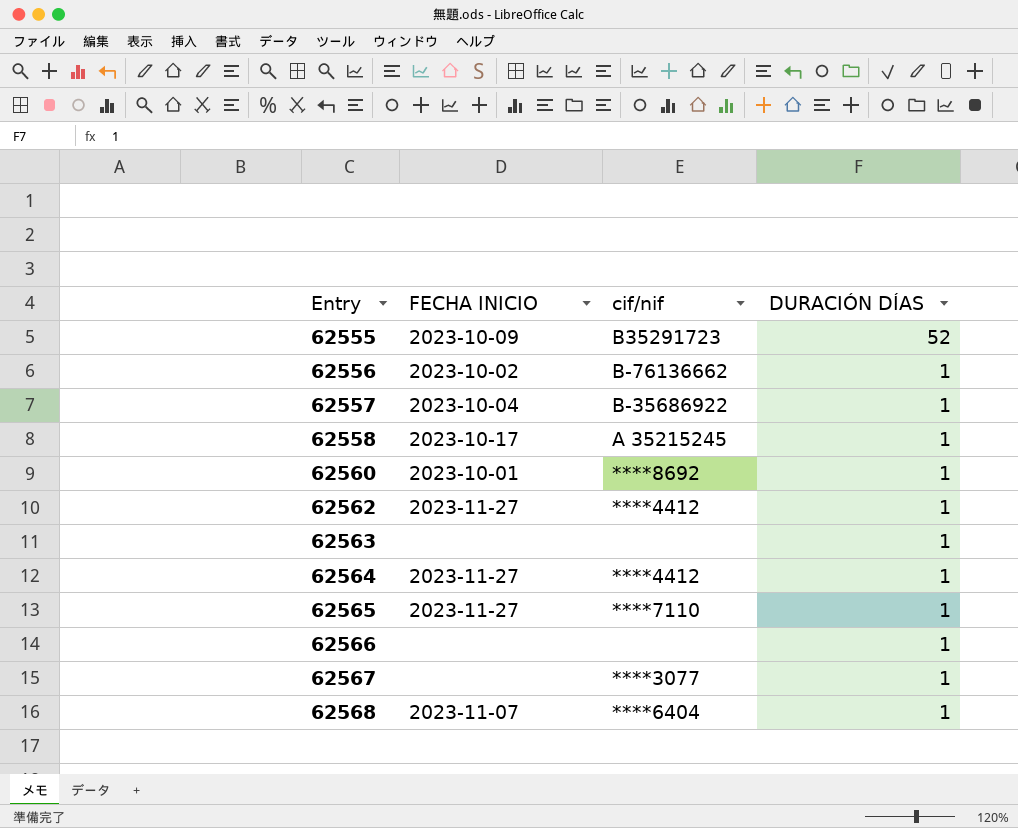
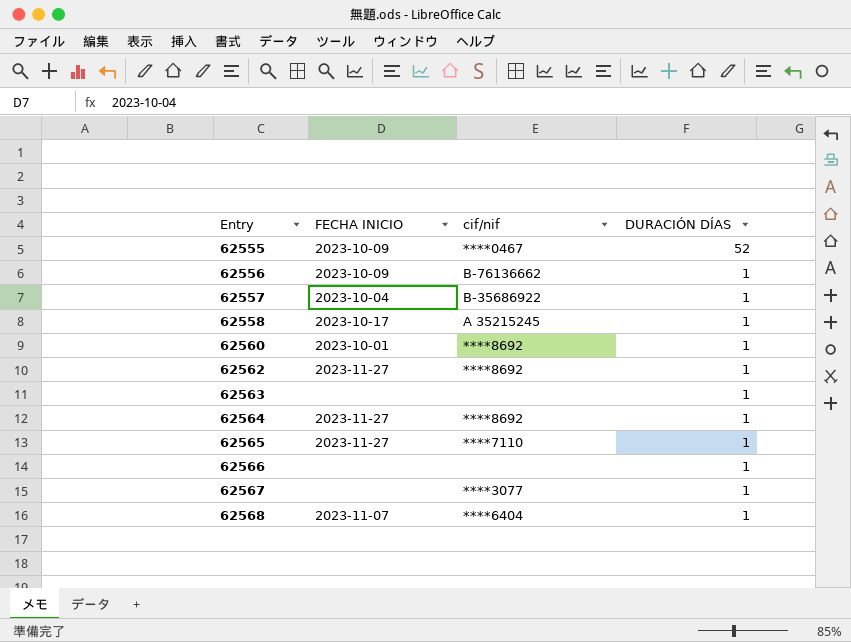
62555 | cif/nif: B35291723 -> ****0467
62556 | FECHA INICIO: 2023-10-02 -> 2023-10-09
62562 | cif/nif: ****4412 -> ****8692
62564 | cif/nif: ****4412 -> ****8692

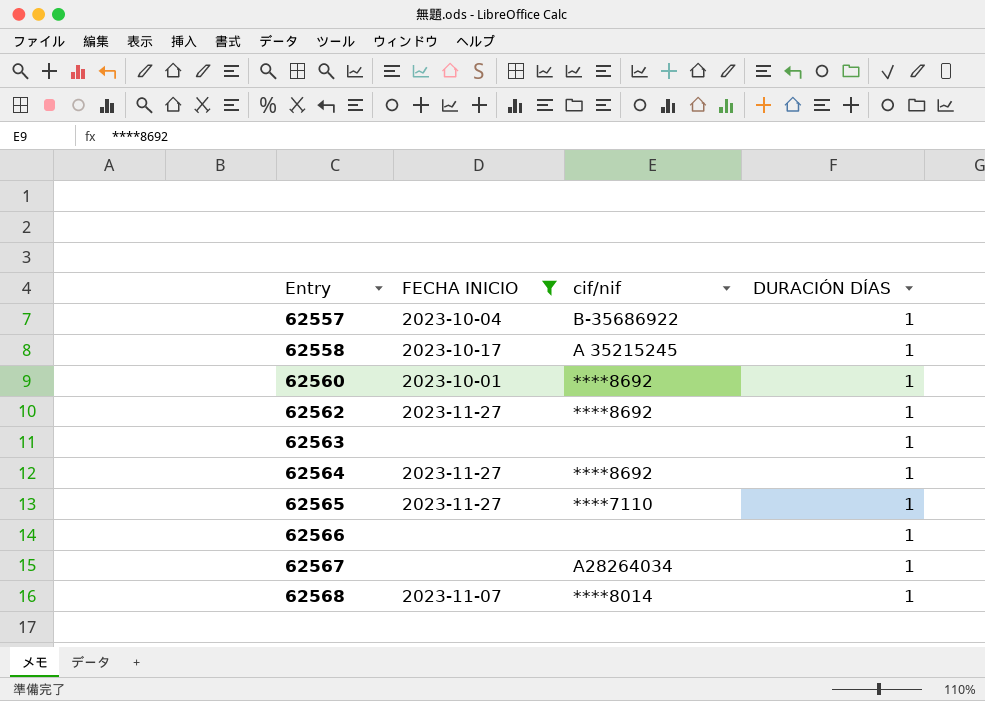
filter: none -> FECHA INICIO != 2023-10-09
62567 | cif/nif: ****3077 -> A28264034
62568 | cif/nif: ****6404 -> ****8014

